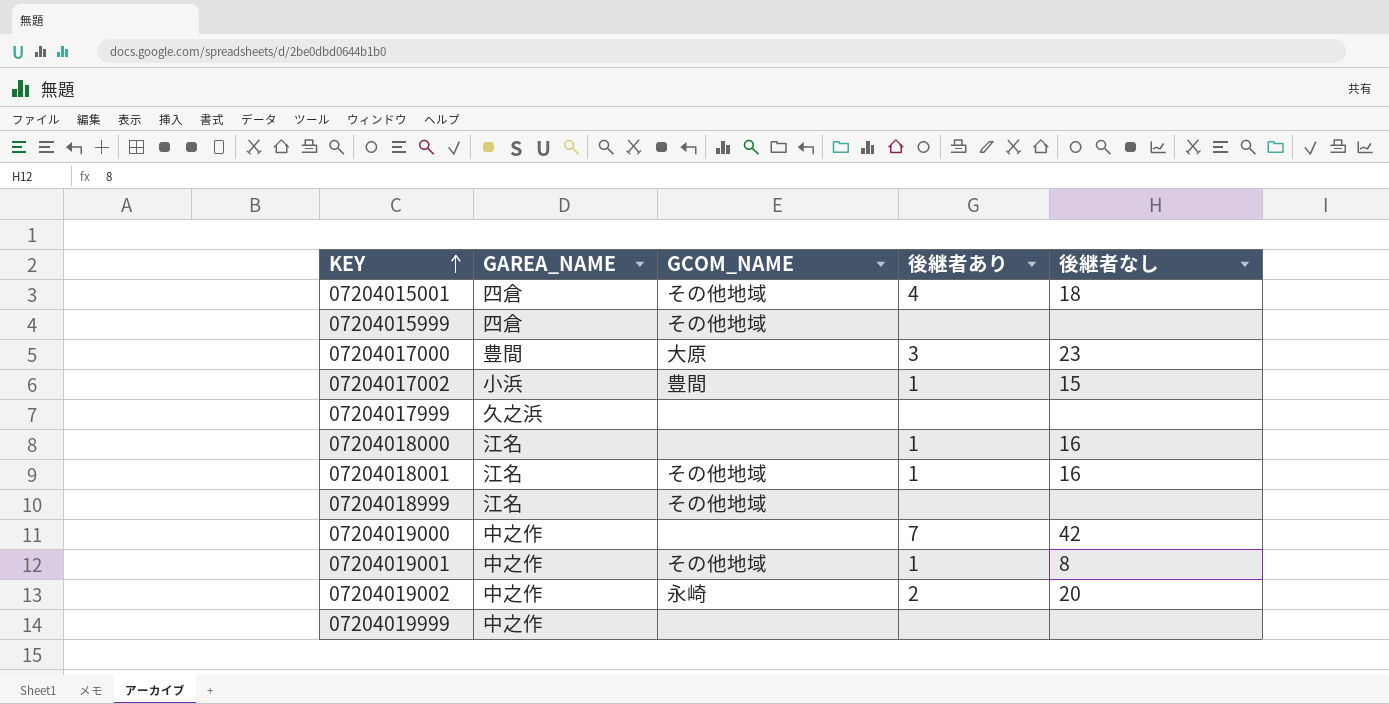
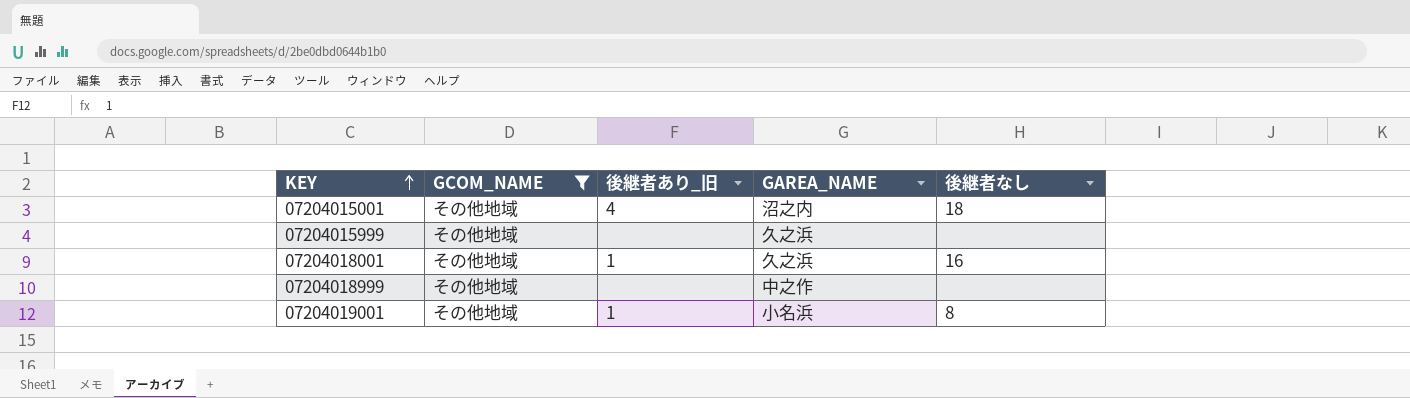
filter: none -> GCOM_NAME = その他地域
column name: 後継者あり -> 後継者あり_旧
column GAREA_NAME | position: 2 -> 4
07204015001 | GAREA_NAME: 四倉 -> 沼之内
07204015999 | GAREA_NAME: 四倉 -> 久之浜
07204018001 | GAREA_NAME: 江名 -> 久之浜
07204018999 | GAREA_NAME: 江名 -> 中之作
07204019001 | GAREA_NAME: 中之作 -> 小名浜

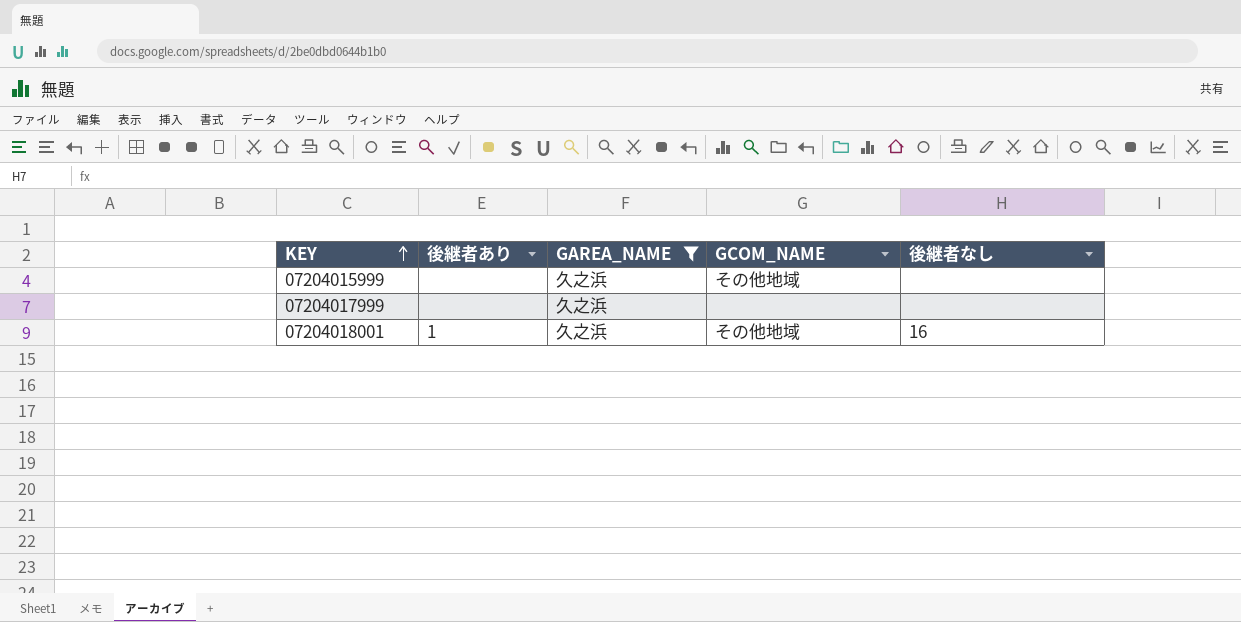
filter: GCOM_NAME = その他地域 -> GAREA_NAME = 久之浜
column name: 後継者あり_旧 -> 後継者あり
column GCOM_NAME | position: 2 -> 4

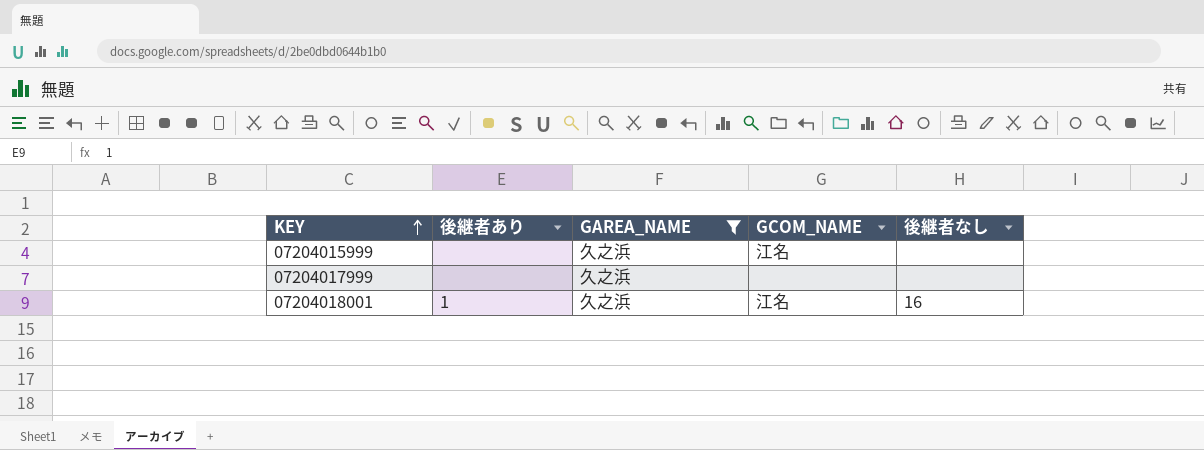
07204015999 | GCOM_NAME: その他地域 -> 江名
07204018001 | GCOM_NAME: その他地域 -> 江名

